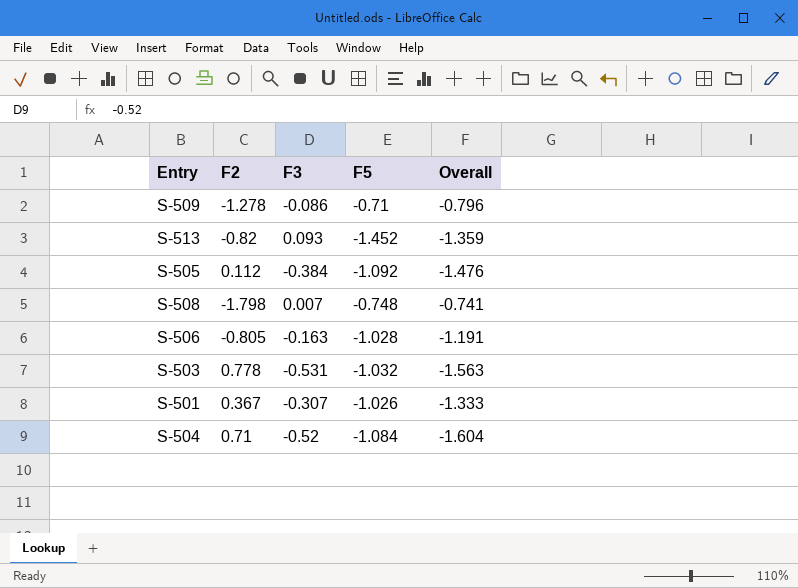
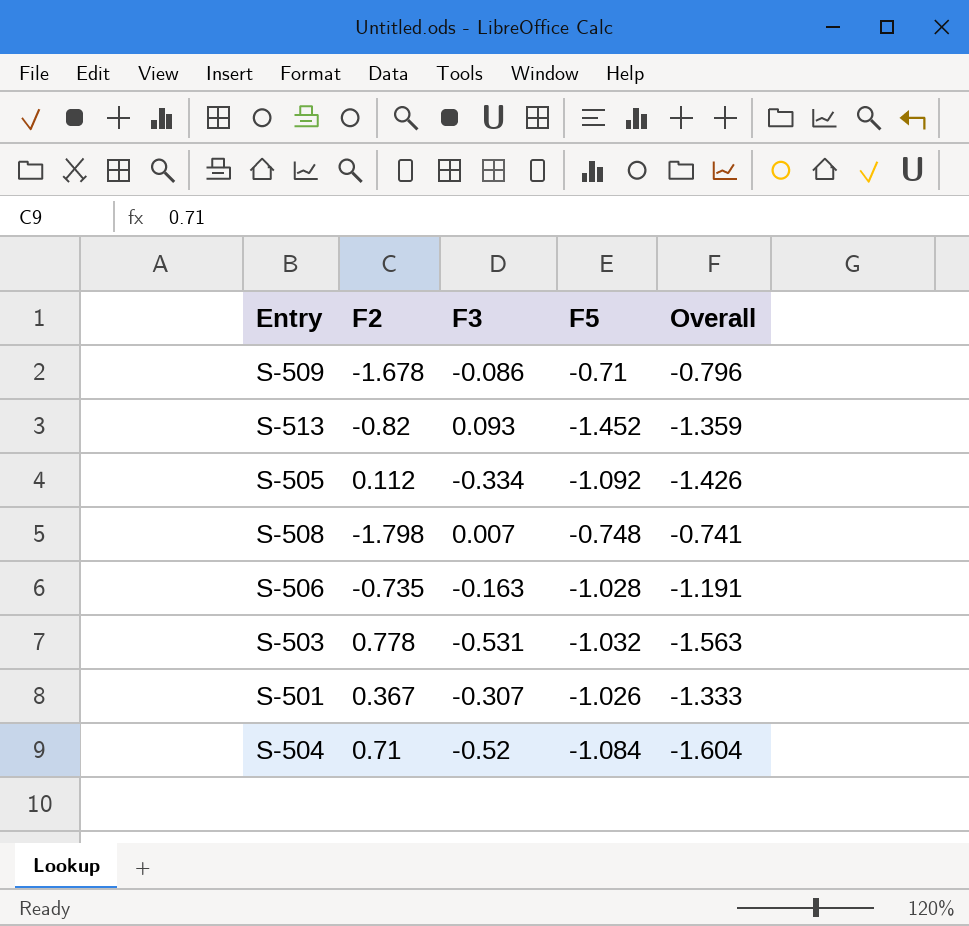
S-509 | F2: -1.278 -> -1.678
S-505 | F3: -0.384 -> -0.334
S-505 | Overall: -1.476 -> -1.426
S-506 | F2: -0.805 -> -0.735

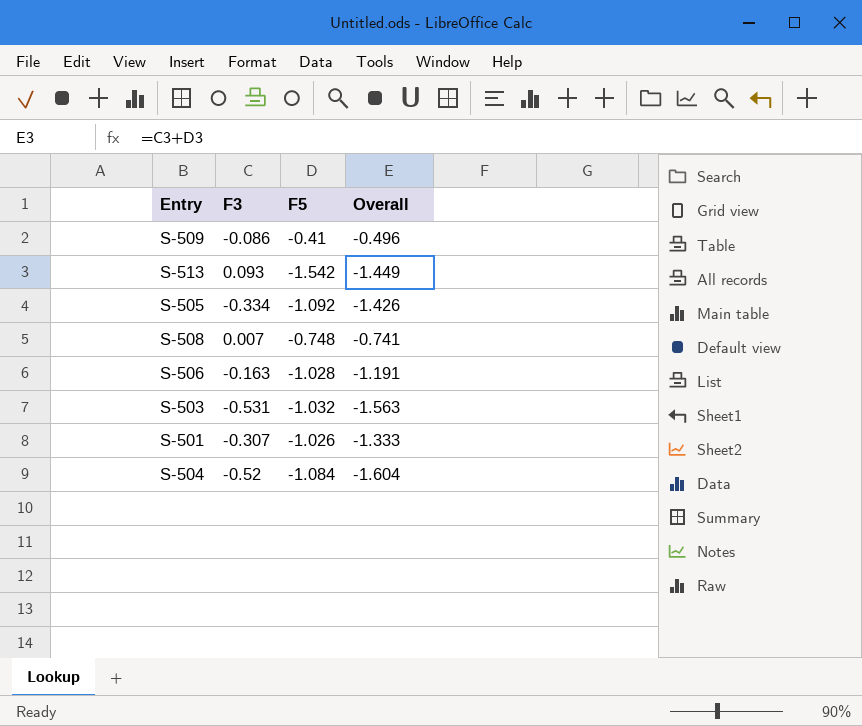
column F2 | position: 2 -> none
S-509 | F5: -0.71 -> -0.41
S-509 | Overall: -0.796 -> -0.496
S-513 | F5: -1.452 -> -1.542
S-513 | Overall: -1.359 -> -1.449

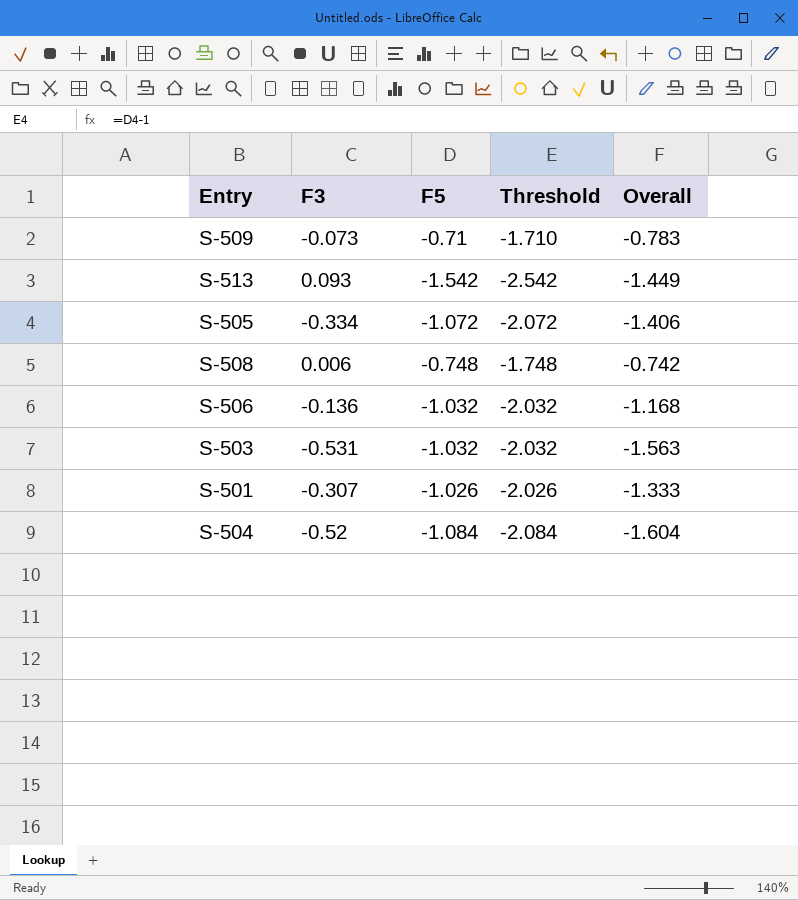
column Threshold | formula: none -> [F5] - 1
S-509 | F3: -0.086 -> -0.073
S-509 | F5: -0.41 -> -0.71
S-509 | Overall: -0.496 -> -0.783
S-505 | F5: -1.092 -> -1.072
S-505 | Overall: -1.426 -> -1.406
S-508 | F3: 0.007 -> 0.006
S-508 | Overall: -0.741 -> -0.742
S-506 | F3: -0.163 -> -0.136
S-506 | F5: -1.028 -> -1.032
S-506 | Overall: -1.191 -> -1.168

